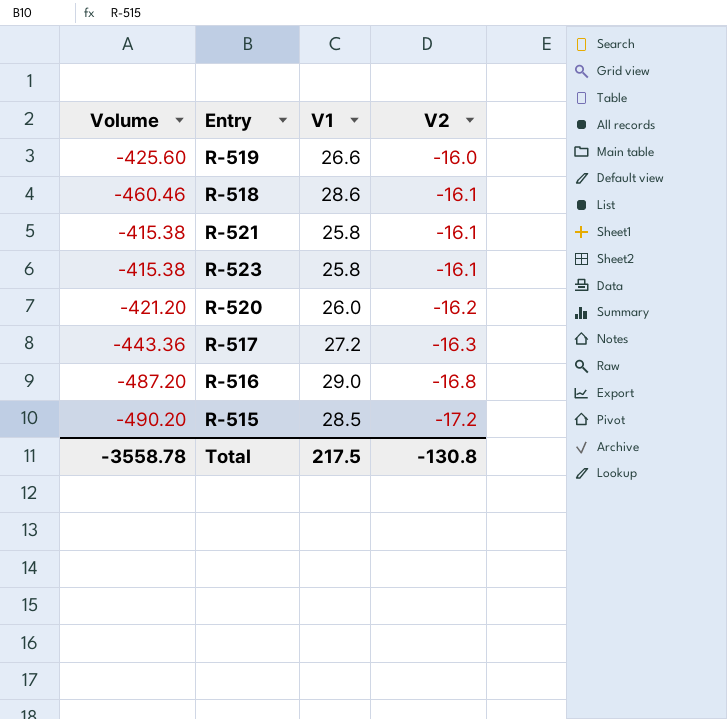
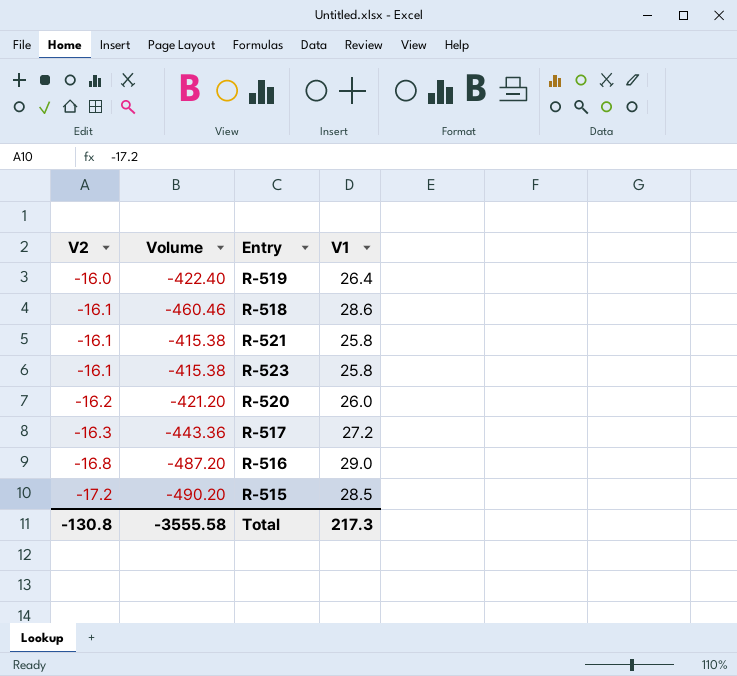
column V2 | position: 4 -> 1
R-519 | Volume: -425.60 -> -422.40
R-519 | V1: 26.6 -> 26.4
Total | Volume: -3558.78 -> -3555.58
Total | V1: 217.5 -> 217.3

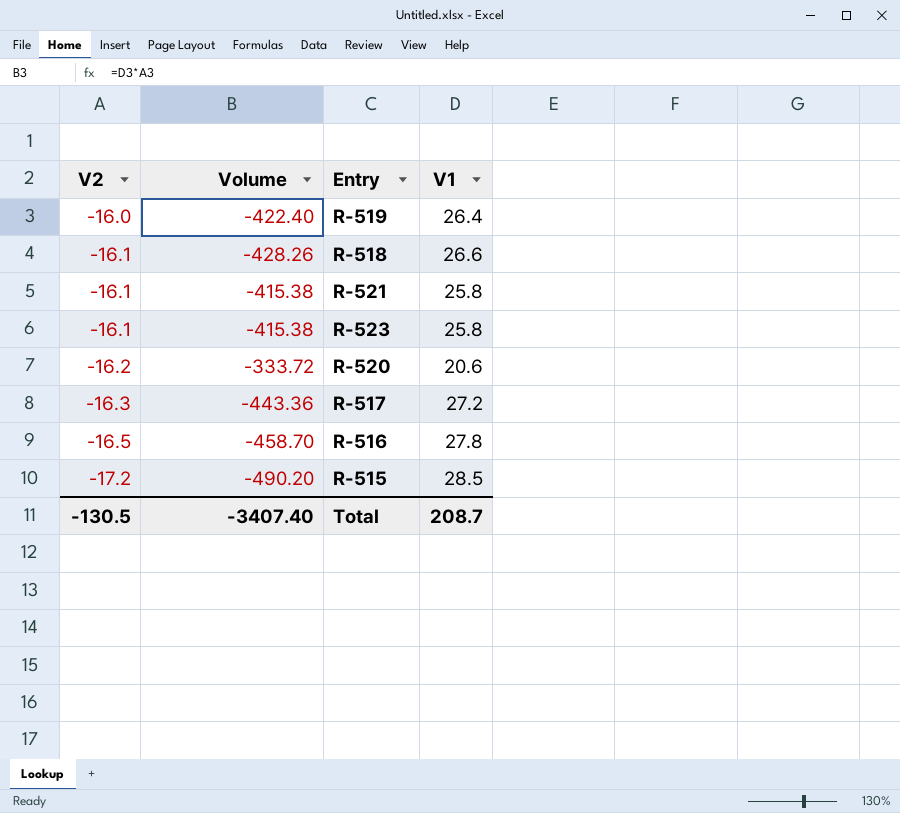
R-518 | Volume: -460.46 -> -428.26
R-518 | V1: 28.6 -> 26.6
R-520 | Volume: -421.20 -> -333.72
R-520 | V1: 26.0 -> 20.6
R-516 | V2: -16.8 -> -16.5
R-516 | Volume: -487.20 -> -458.70
R-516 | V1: 29.0 -> 27.8
Total | V2: -130.8 -> -130.5
Total | Volume: -3555.58 -> -3407.40
Total | V1: 217.3 -> 208.7

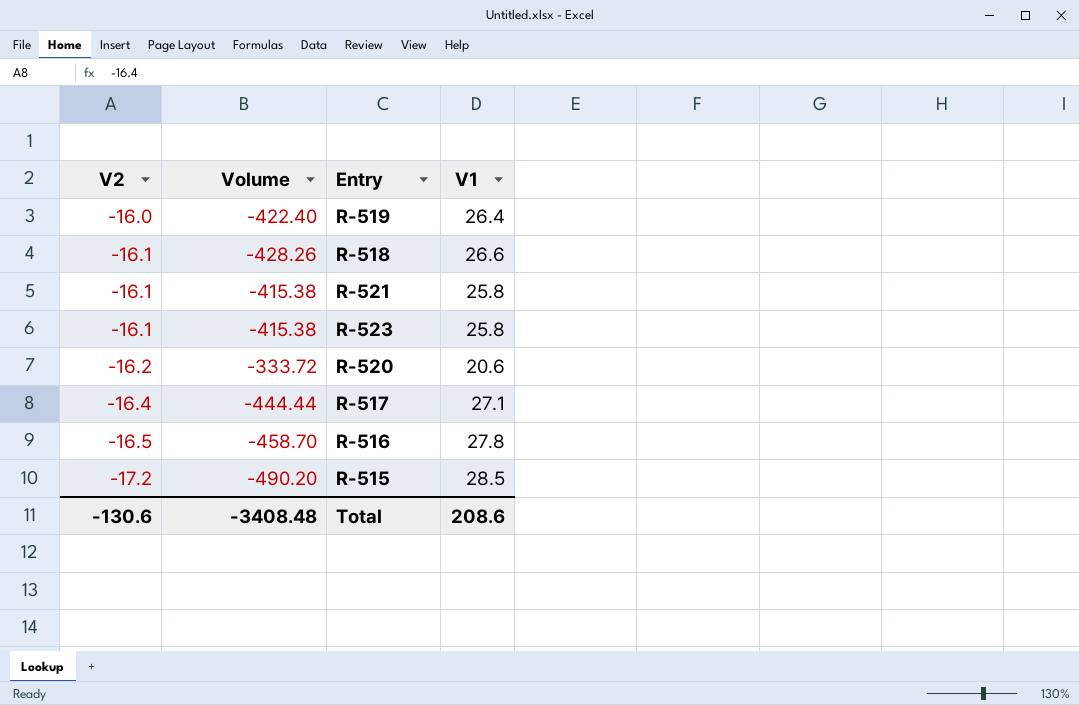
R-517 | V2: -16.3 -> -16.4
R-517 | Volume: -443.36 -> -444.44
R-517 | V1: 27.2 -> 27.1
Total | V2: -130.5 -> -130.6
Total | Volume: -3407.40 -> -3408.48
Total | V1: 208.7 -> 208.6

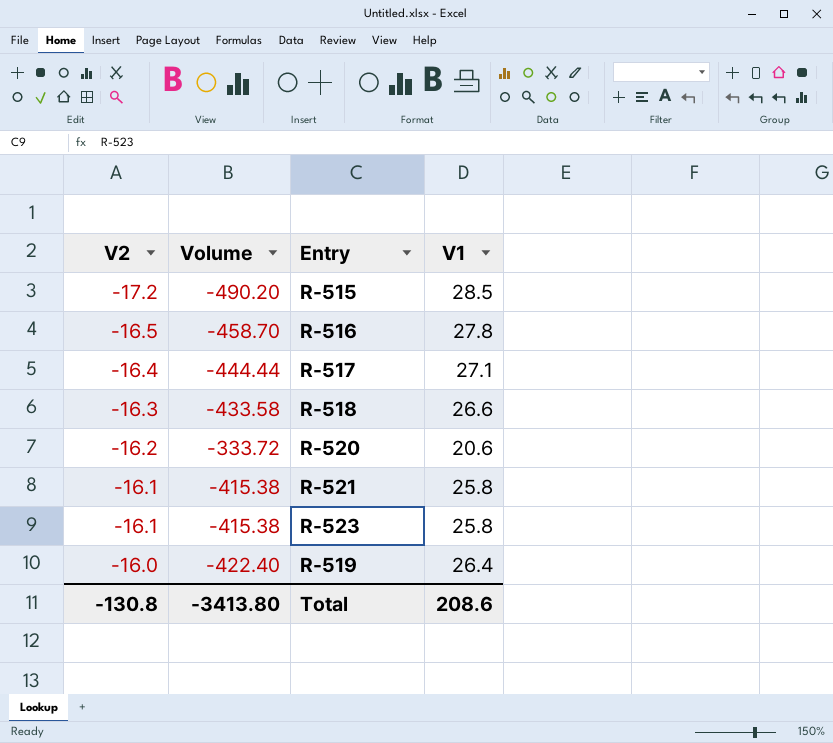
row order: V2 descending -> V2 ascending
R-518 | V2: -16.1 -> -16.3
R-518 | Volume: -428.26 -> -433.58
Total | V2: -130.6 -> -130.8
Total | Volume: -3408.48 -> -3413.80

